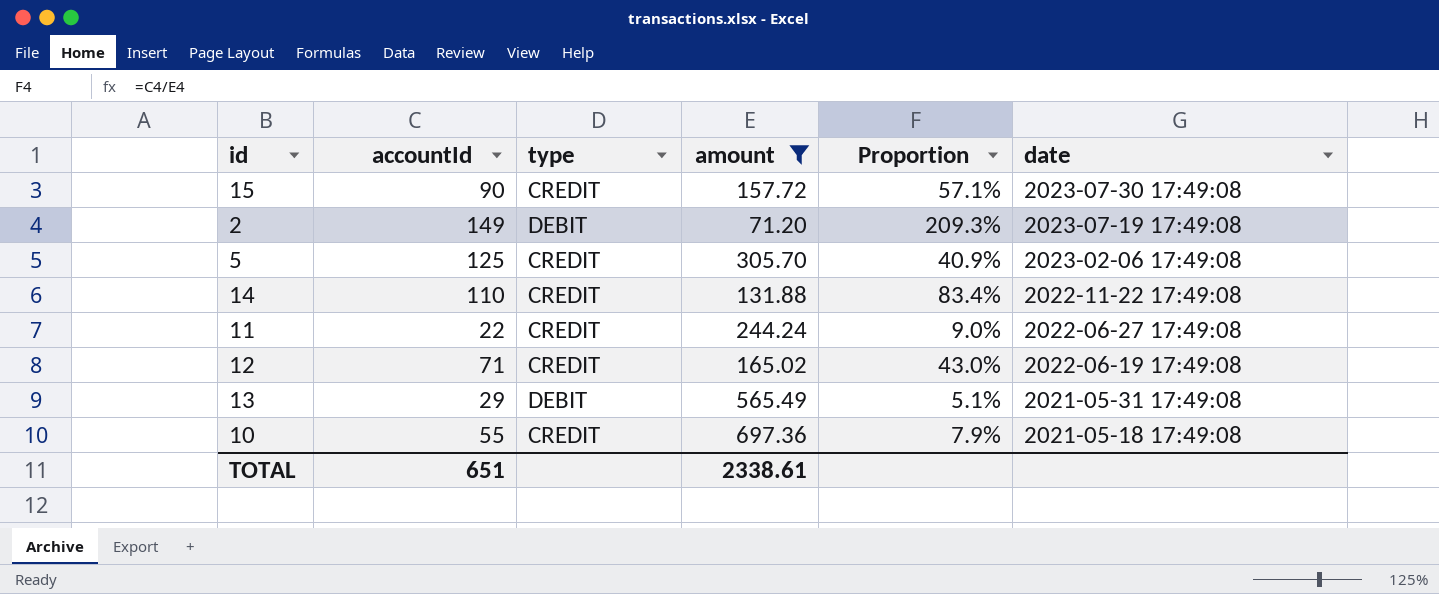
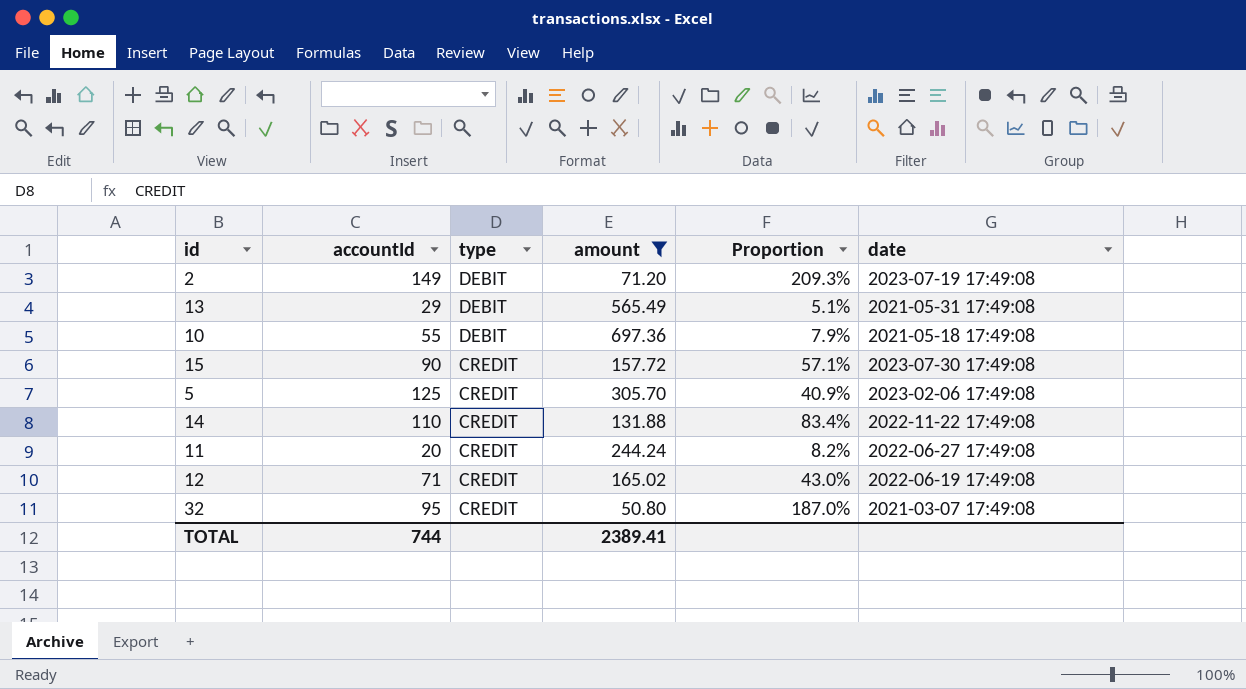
row order: date descending -> type descending
10 | type: CREDIT -> DEBIT
11 | accountId: 22 -> 20
11 | Proportion: 9.0% -> 8.2%
row 32: none -> 95 | CREDIT | 50.80 | 187.0% | 2021-03-07 17:49:08
TOTAL | accountId: 651 -> 744
TOTAL | amount: 2338.61 -> 2389.41

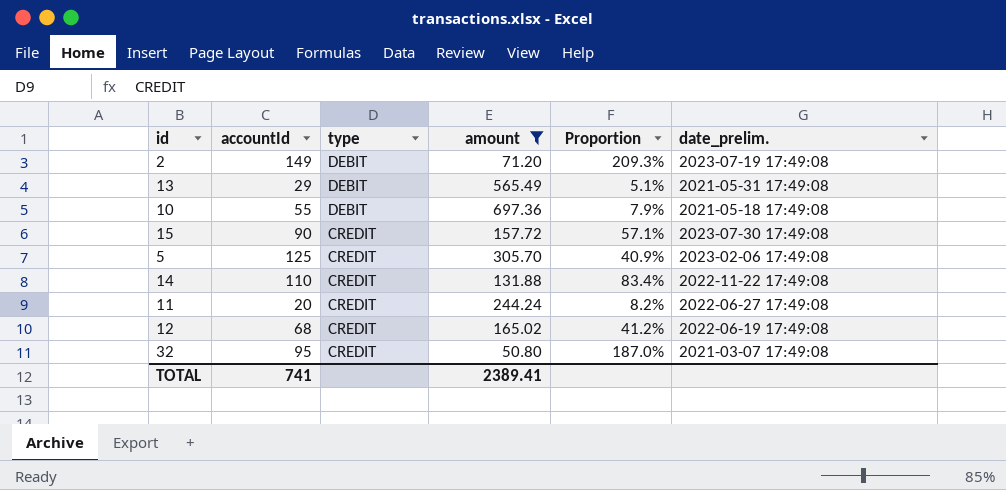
column name: date -> date_prelim.
12 | accountId: 71 -> 68
12 | Proportion: 43.0% -> 41.2%
TOTAL | accountId: 744 -> 741

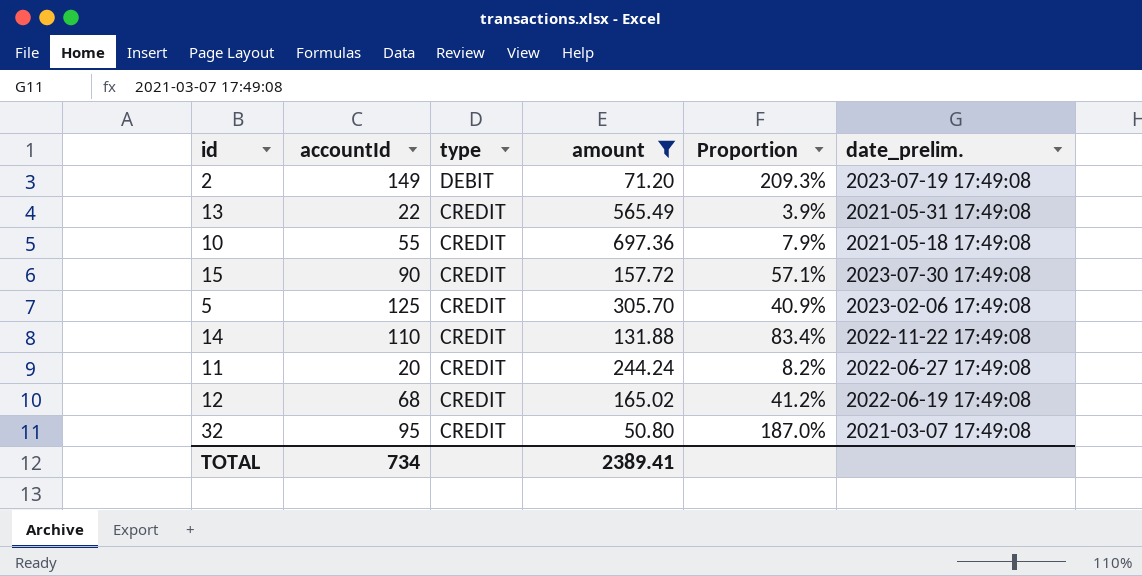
13 | accountId: 29 -> 22
13 | type: DEBIT -> CREDIT
13 | Proportion: 5.1% -> 3.9%
10 | type: DEBIT -> CREDIT
TOTAL | accountId: 741 -> 734

